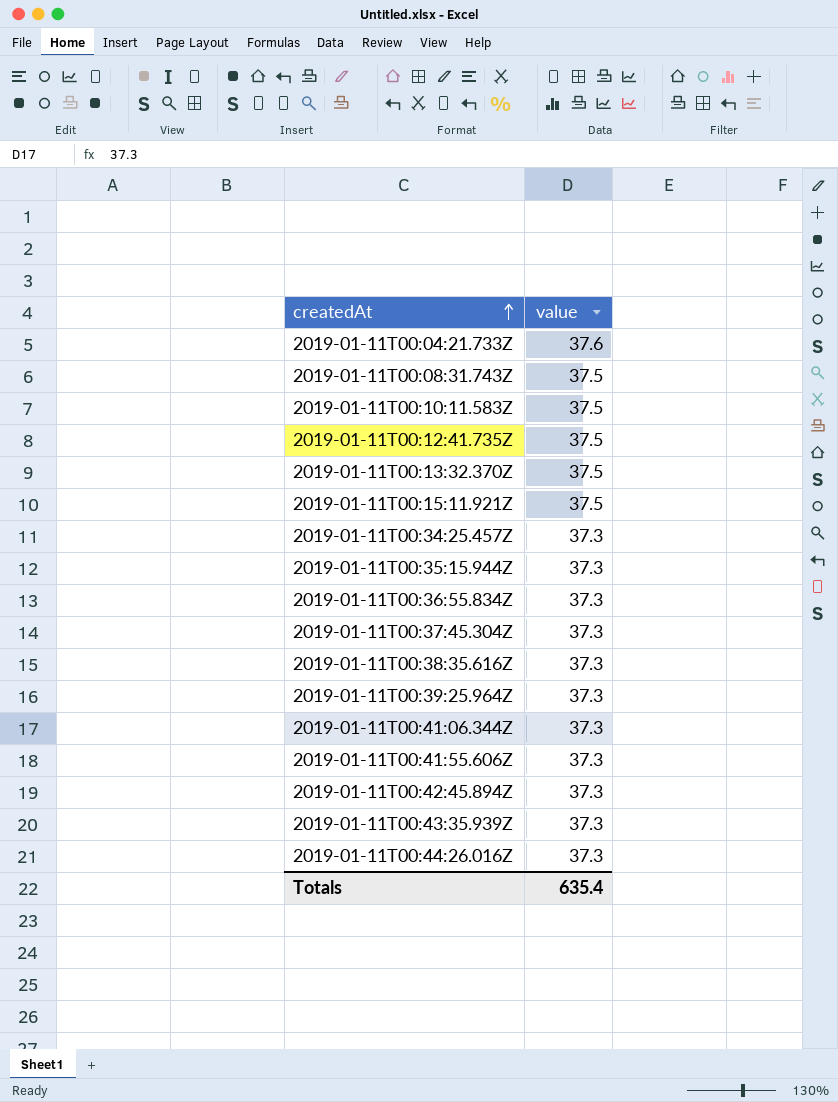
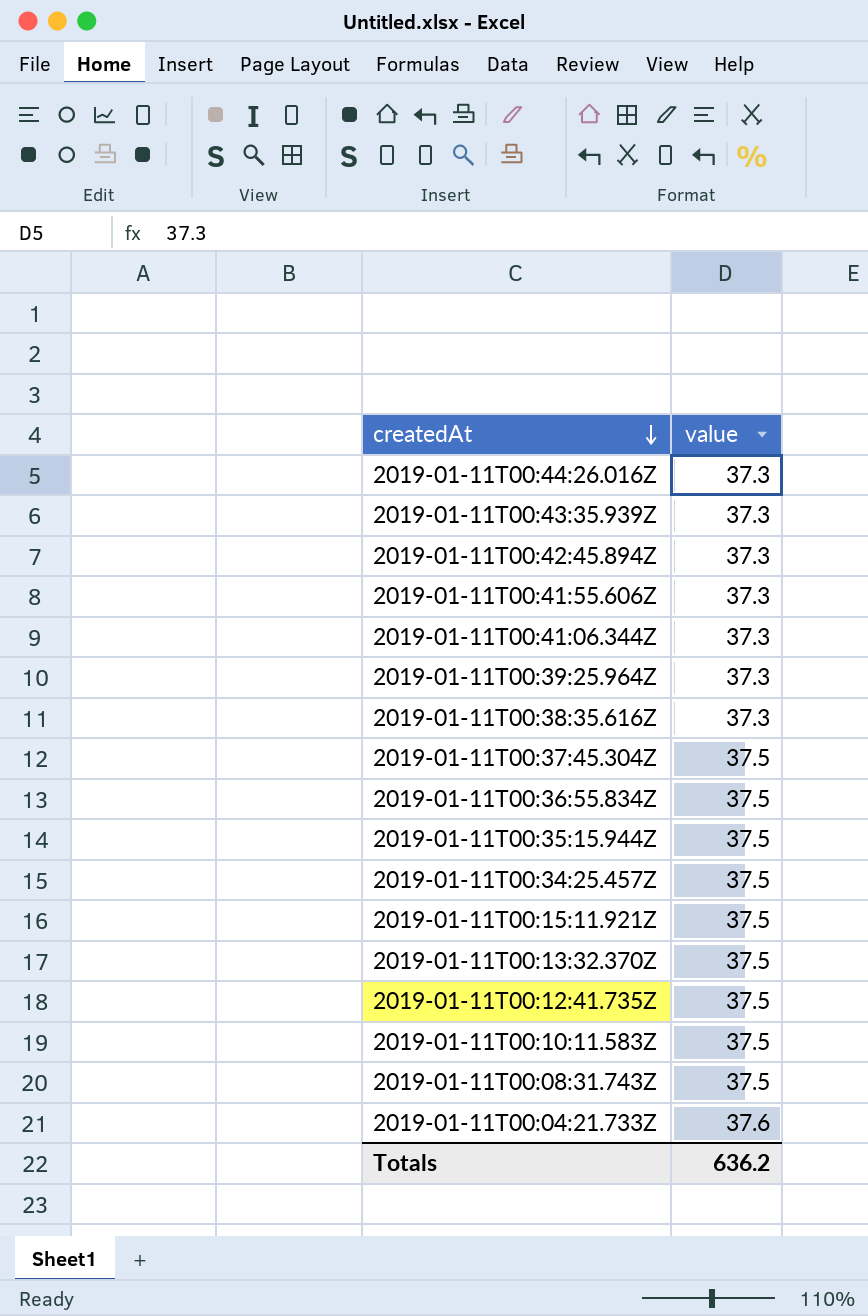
row order: createdAt ascending -> createdAt descending
2019-01-11T00:37:45.304Z | value: 37.3 -> 37.5
2019-01-11T00:36:55.834Z | value: 37.3 -> 37.5
2019-01-11T00:35:15.944Z | value: 37.3 -> 37.5
2019-01-11T00:34:25.457Z | value: 37.3 -> 37.5
Totals | value: 635.4 -> 636.2

